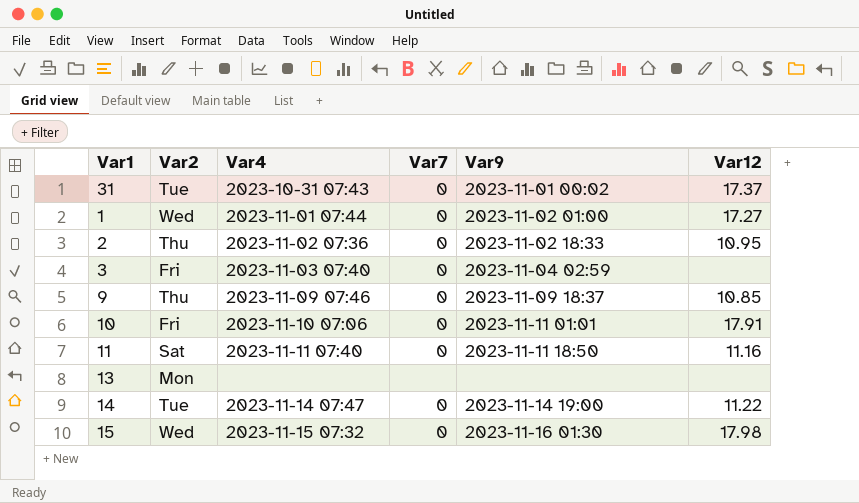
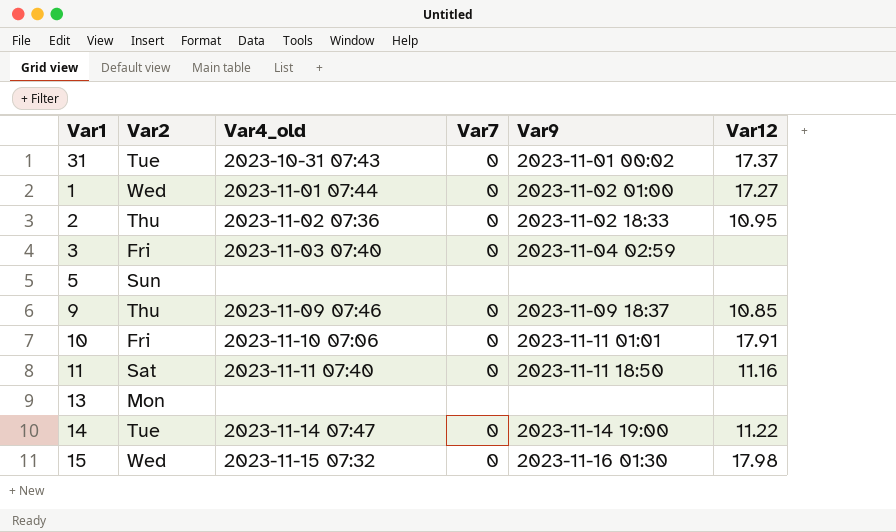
column name: Var4 -> Var4_old
row 5: none -> Sun | none | none | none | none

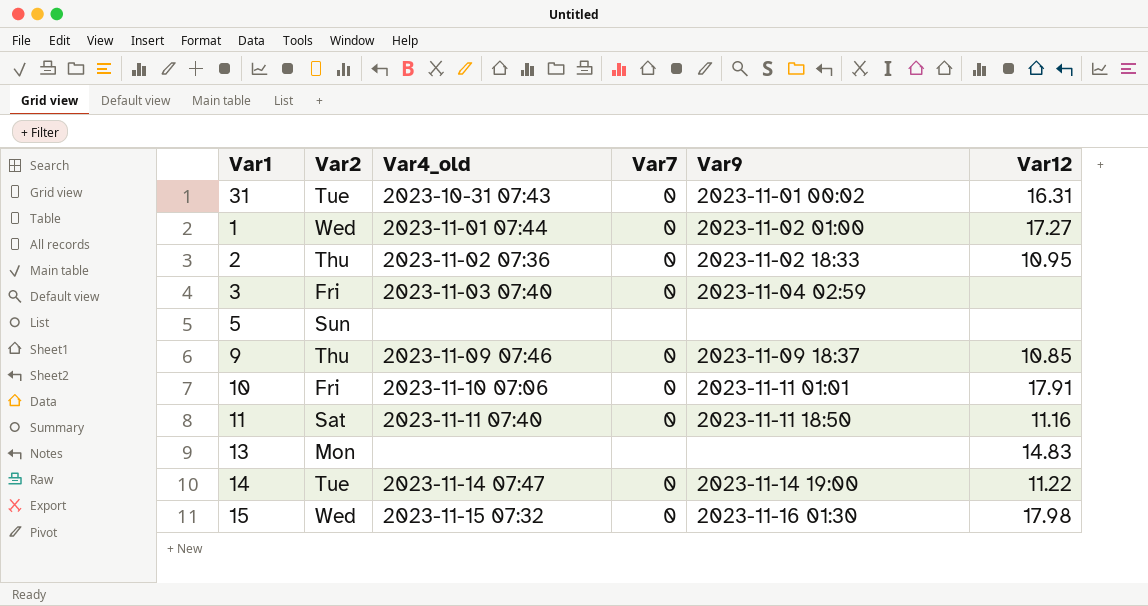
31 | Var12: 17.37 -> 16.31
13 | Var12: none -> 14.83

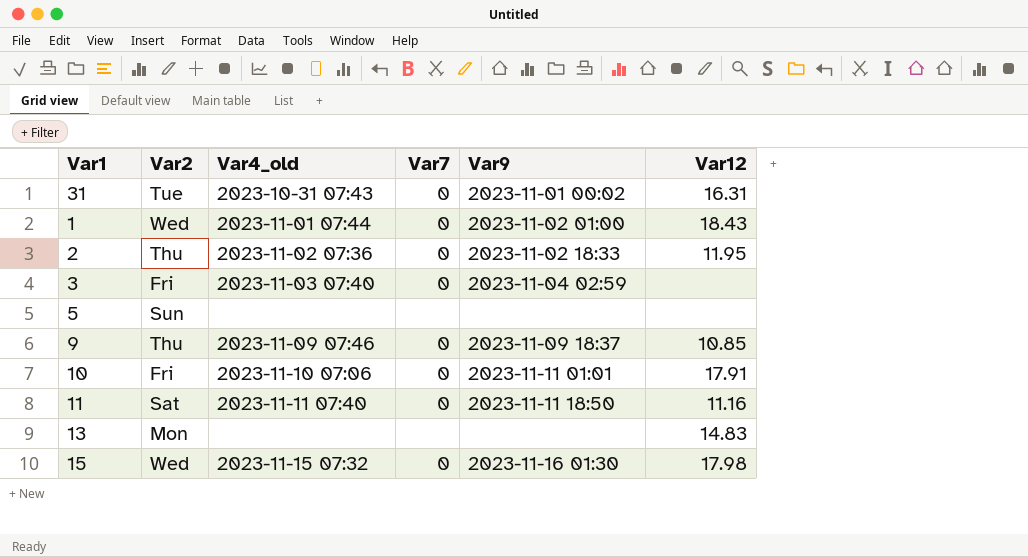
row 14: Tue | 2023-11-14 07:47 | 0 | 2023-11-14 19:00 | 11.22 -> none
1 | Var12: 17.27 -> 18.43
2 | Var12: 10.95 -> 11.95

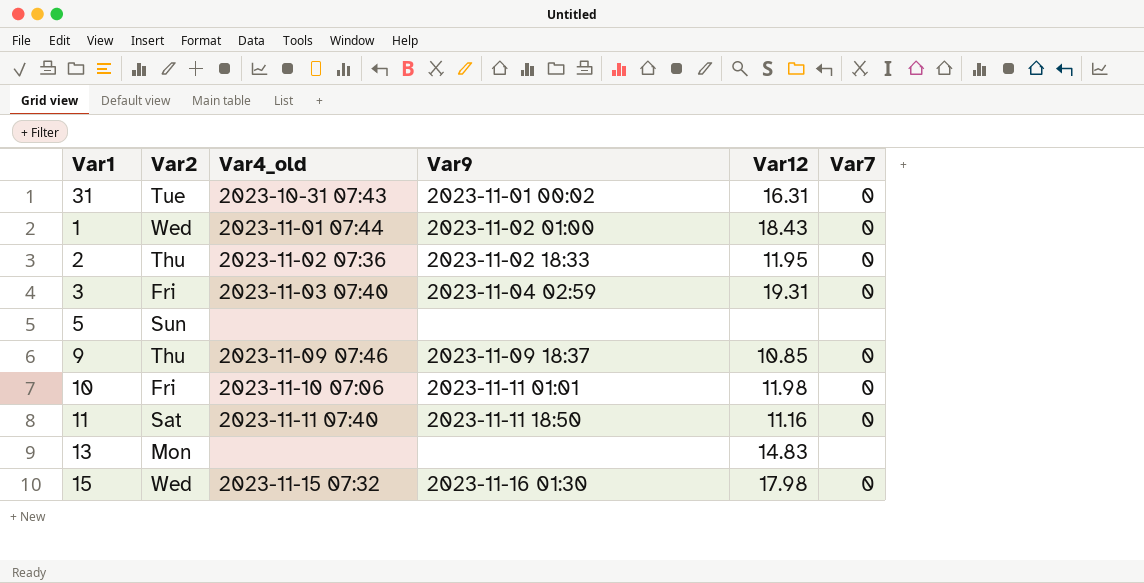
column Var7 | position: 4 -> 6
3 | Var12: none -> 19.31
10 | Var12: 17.91 -> 11.98

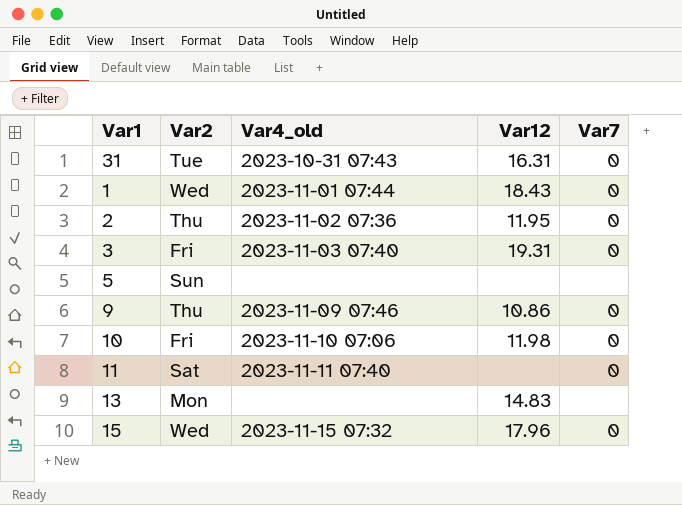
column Var9 | position: 4 -> none
9 | Var12: 10.85 -> 10.86
11 | Var12: 11.16 -> none
15 | Var12: 17.98 -> 17.96

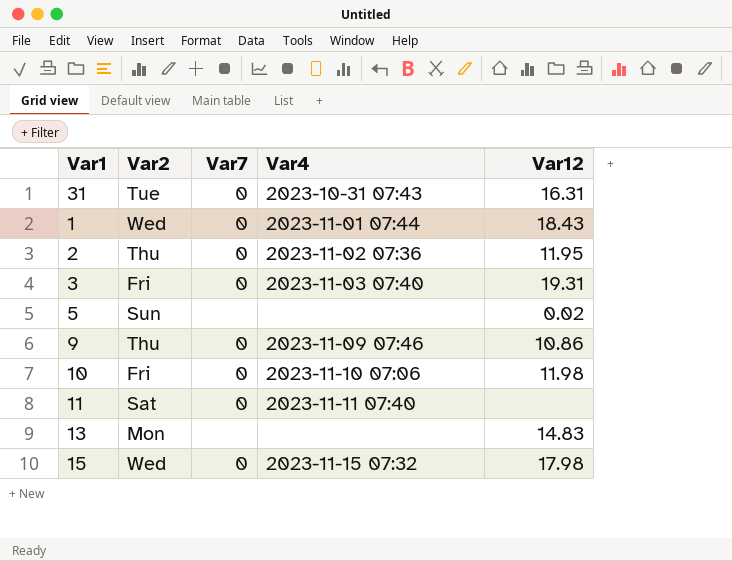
column Var7 | position: 5 -> 3
column name: Var4_old -> Var4
5 | Var12: none -> 0.02
15 | Var12: 17.96 -> 17.98

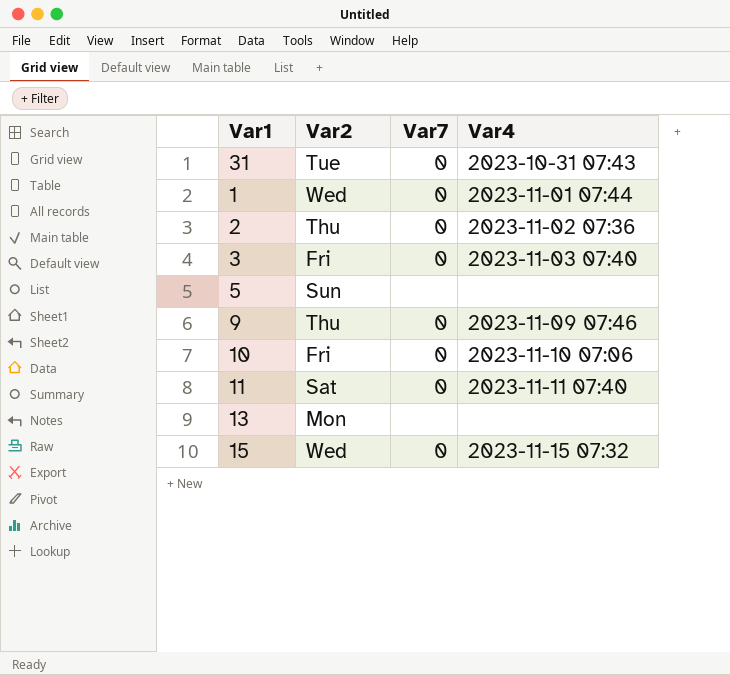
column Var12 | position: 5 -> none

